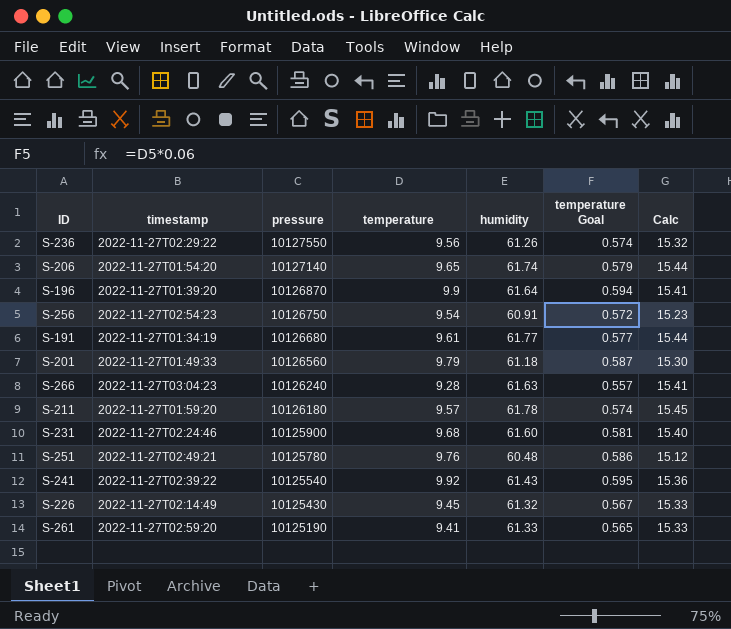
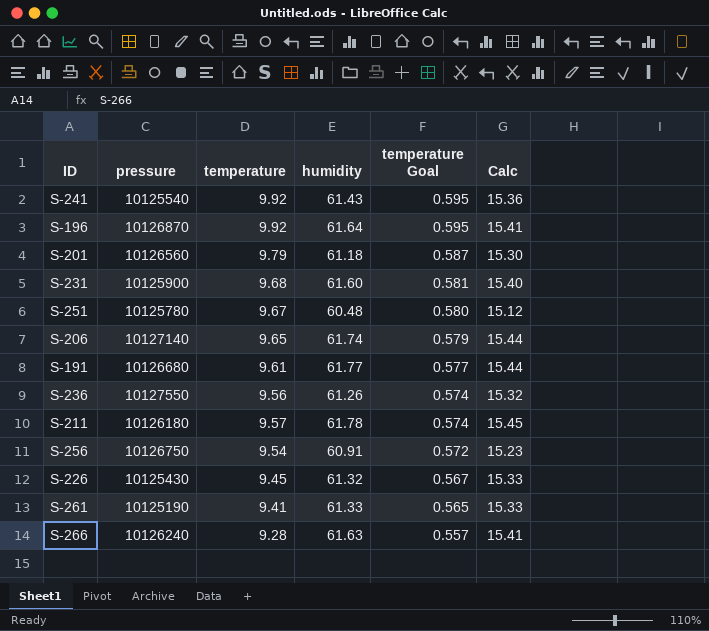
row order: pressure descending -> temperature Goal descending
column timestamp | position: 2 -> none
S-196 | temperature: 9.9 -> 9.92
S-196 | temperature Goal: 0.594 -> 0.595
S-251 | temperature: 9.76 -> 9.67
S-251 | temperature Goal: 0.586 -> 0.580

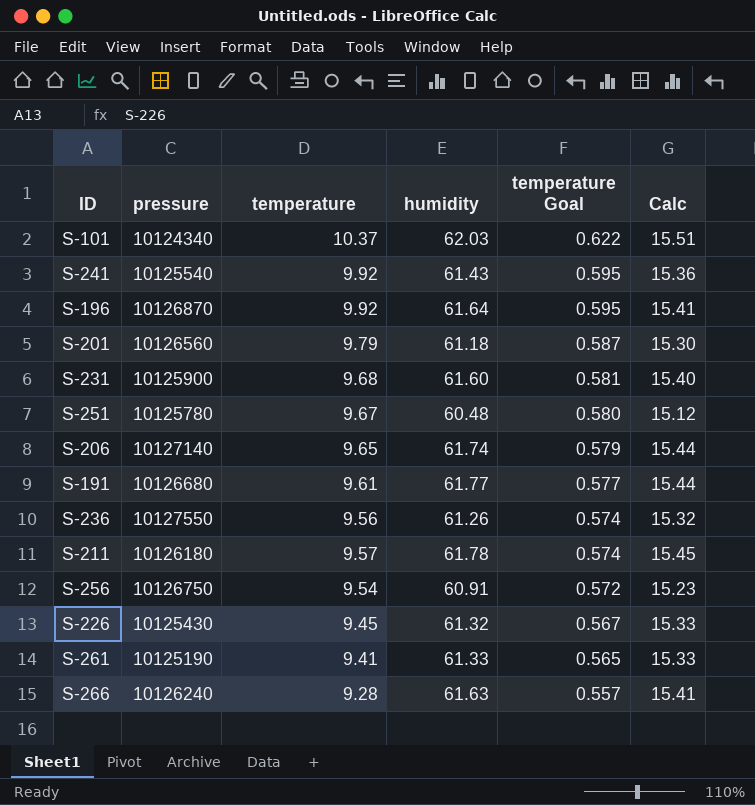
row S-101: none -> 10124340 | 10.37 | 62.03 | 0.622 | 15.51

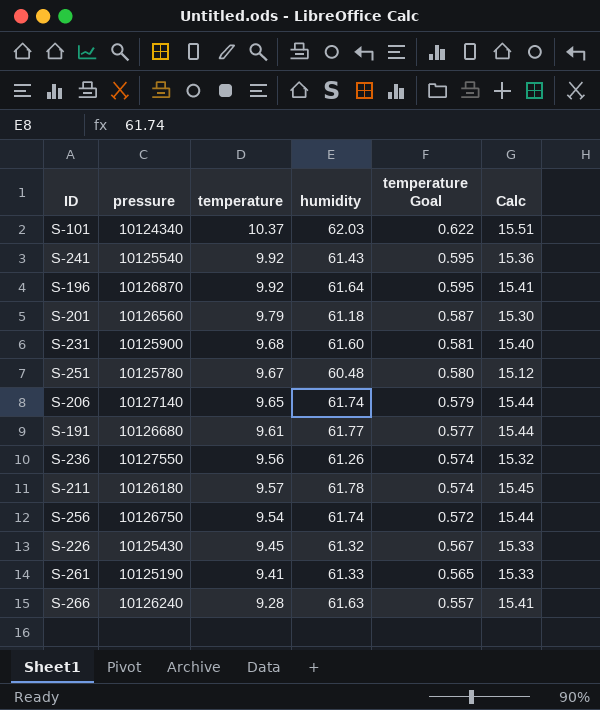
S-256 | humidity: 60.91 -> 61.74
S-256 | Calc: 15.23 -> 15.44

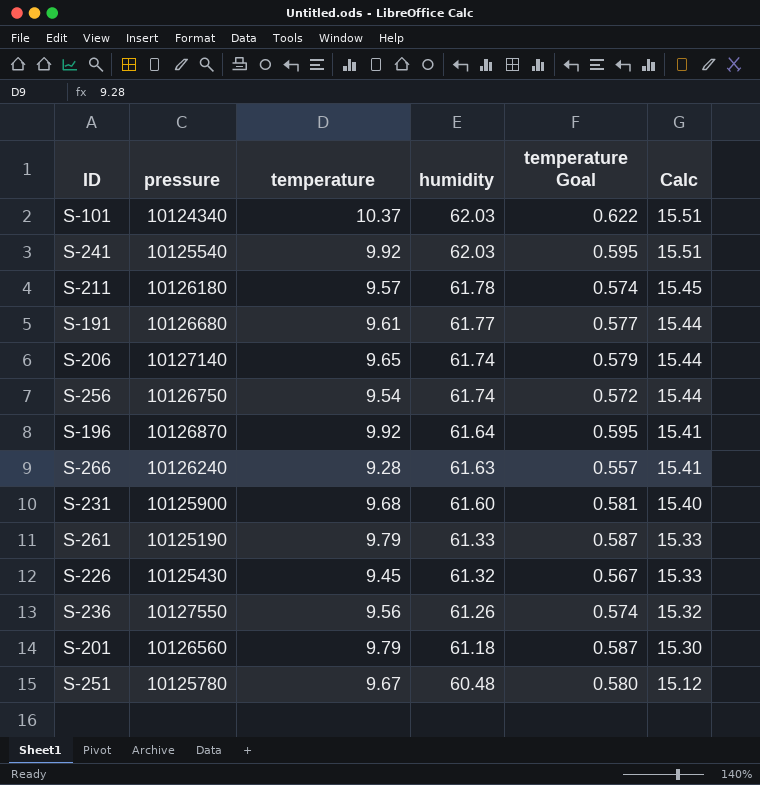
row order: temperature Goal descending -> humidity descending
S-241 | humidity: 61.43 -> 62.03
S-241 | Calc: 15.36 -> 15.51
S-261 | temperature: 9.41 -> 9.79
S-261 | temperature Goal: 0.565 -> 0.587

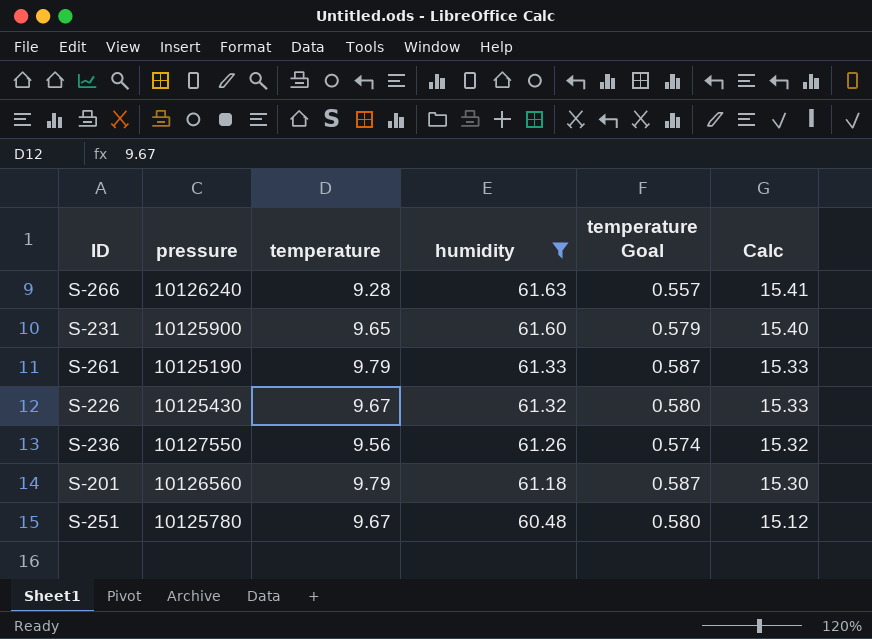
filter: none -> humidity <= 61.63
S-231 | temperature: 9.68 -> 9.65
S-231 | temperature Goal: 0.581 -> 0.579
S-226 | temperature: 9.45 -> 9.67
S-226 | temperature Goal: 0.567 -> 0.580

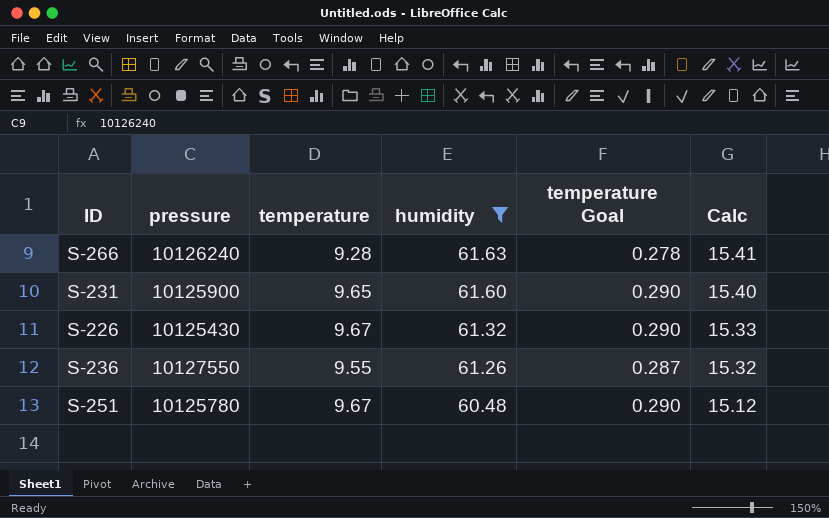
column temperature Goal | formula: [temperature] * 0.06 -> [temperature] * 0.03
row S-261: 10125190 | 9.79 | 61.33 | 0.587 | 15.33 -> none
row S-201: 10126560 | 9.79 | 61.18 | 0.587 | 15.30 -> none
S-236 | temperature: 9.56 -> 9.55

